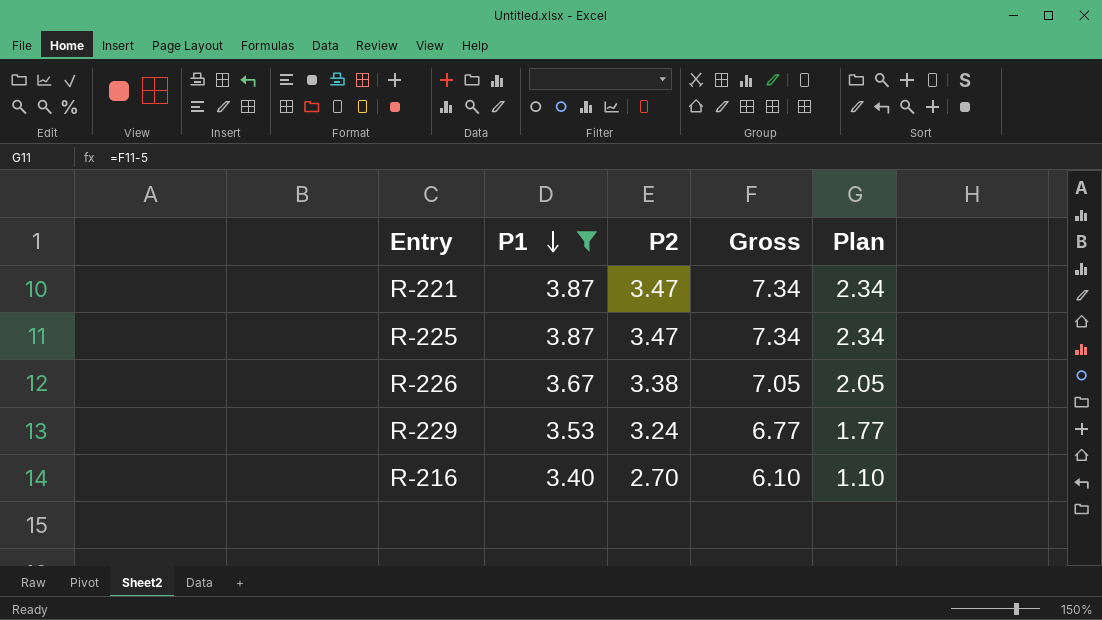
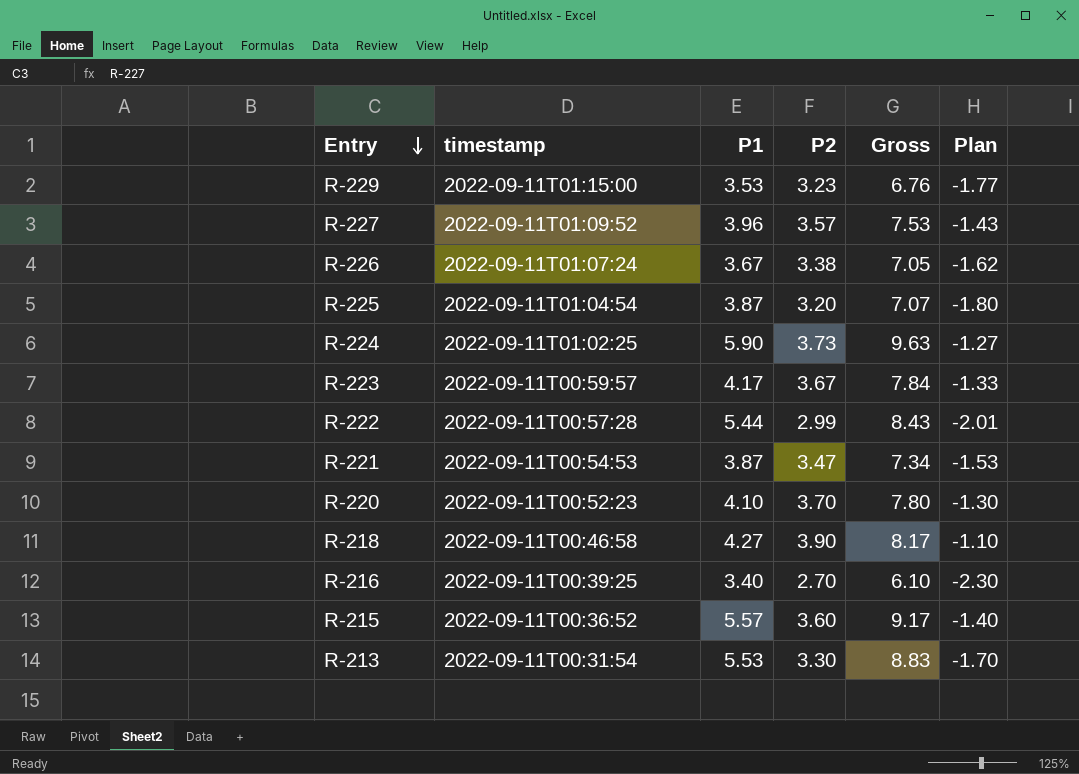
filter: P1 <= 3.87 -> none
row order: P1 descending -> Entry descending
column timestamp | position: none -> 2
column Plan | formula: [Gross] - 5 -> [P2] - 5
R-229 | P2: 3.24 -> 3.23
R-229 | Gross: 6.77 -> 6.76
R-225 | P2: 3.47 -> 3.20
R-225 | Gross: 7.34 -> 7.07

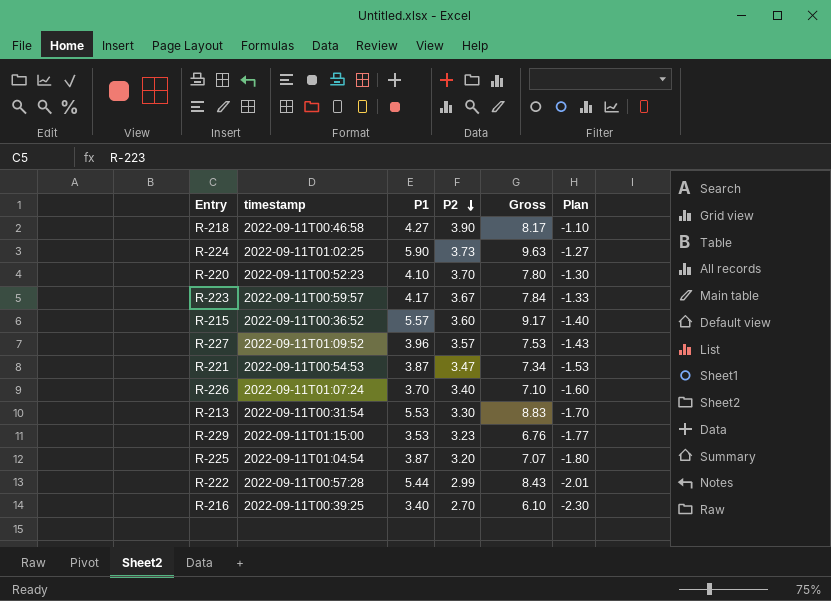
row order: Entry descending -> P2 descending
R-226 | P1: 3.67 -> 3.70
R-226 | P2: 3.38 -> 3.40
R-226 | Gross: 7.05 -> 7.10
R-226 | Plan: -1.62 -> -1.60

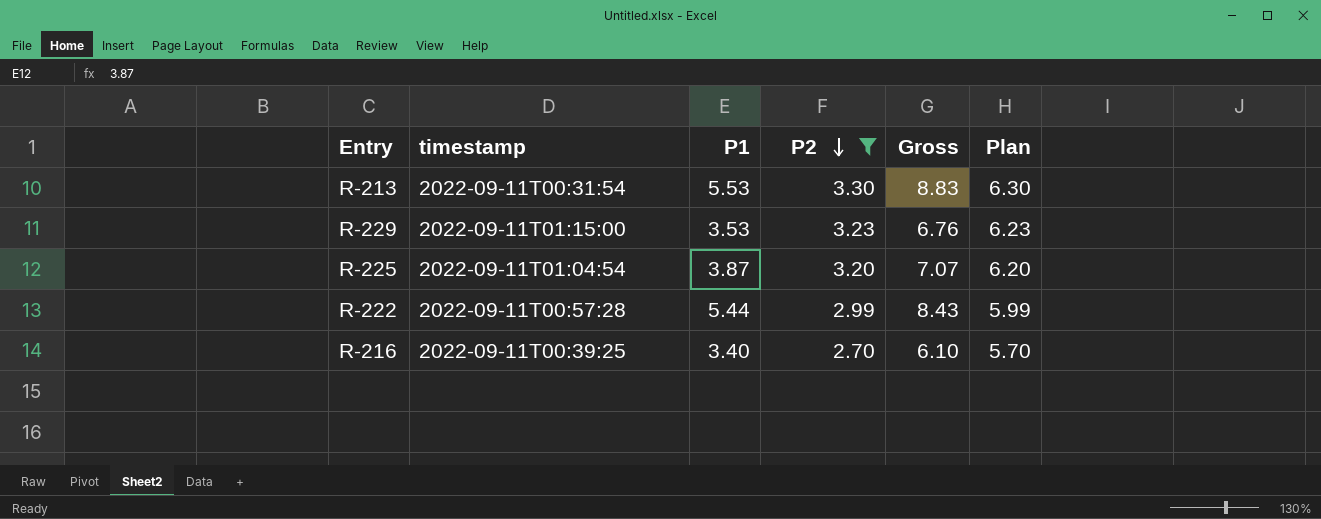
filter: none -> P2 <= 3.30
column Plan | formula: [P2] - 5 -> [P2] + 3

